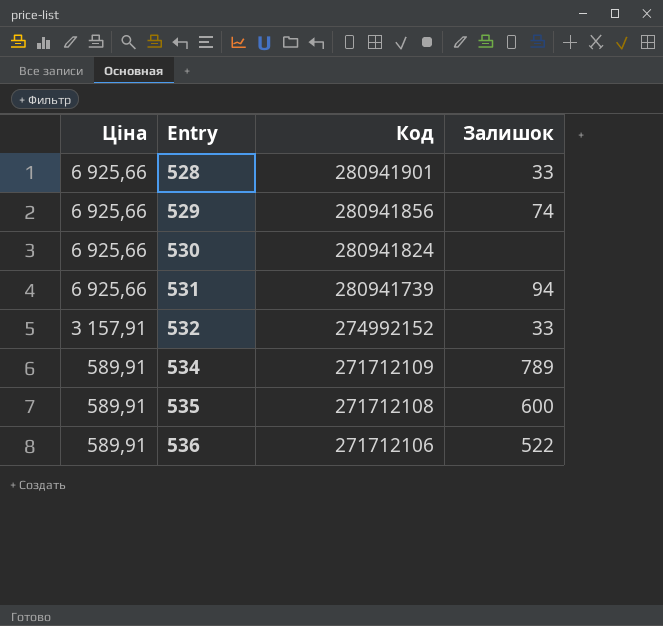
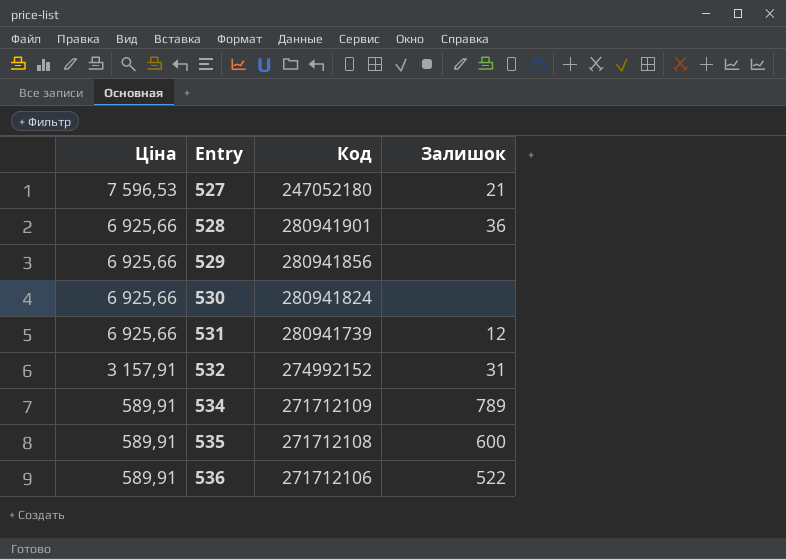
row 527: none -> 7 596,53 | 247052180 | 21
528 | Залишок: 33 -> 36
529 | Залишок: 74 -> none
531 | Залишок: 94 -> 12
532 | Залишок: 33 -> 31

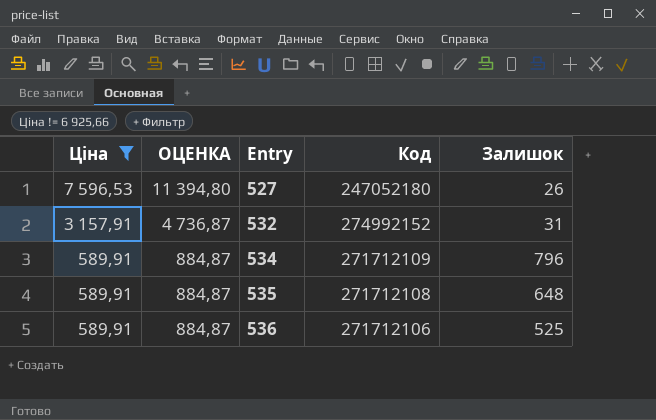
filter: none -> Ціна != 6 925,66
column ОЦЕНКА | formula: none -> [Ціна] * 1,5
527 | Залишок: 21 -> 26
534 | Залишок: 789 -> 796
535 | Залишок: 600 -> 648
536 | Залишок: 522 -> 525

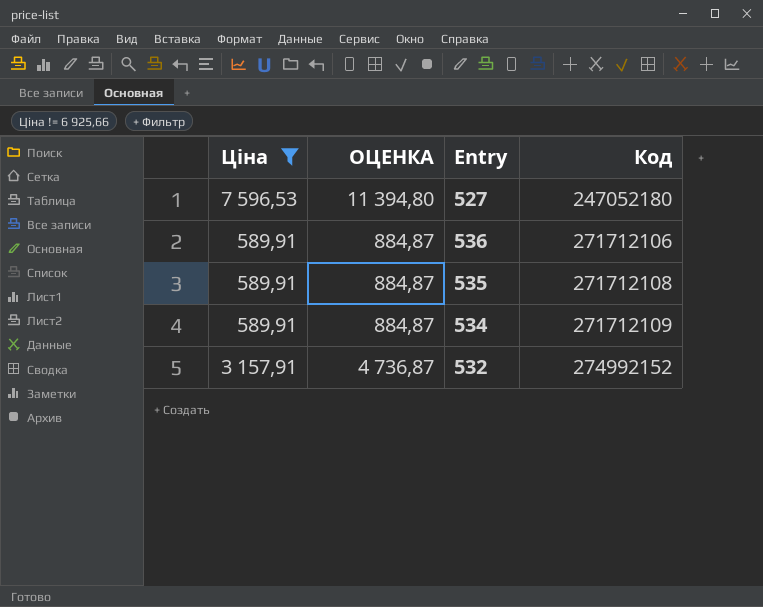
row order: Ціна descending -> Код ascending
column Залишок | position: 5 -> none

